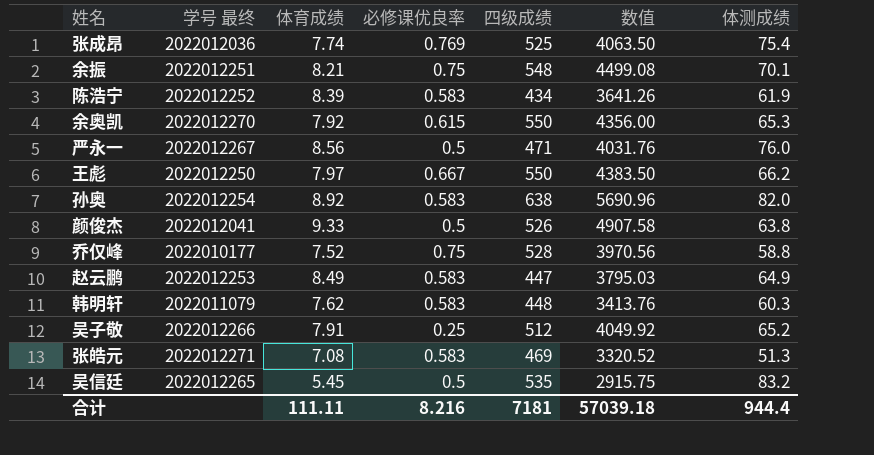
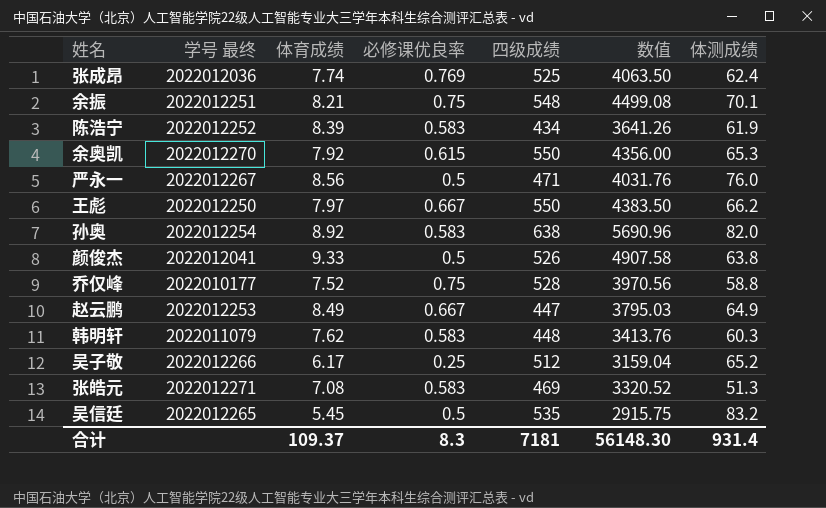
张成昂 | 体测成绩: 75.4 -> 62.4
赵云鹏 | 必修课优良率: 0.583 -> 0.667
吴子敬 | 体育成绩: 7.91 -> 6.17
吴子敬 | 数值: 4049.92 -> 3159.04
合计 | 体育成绩: 111.11 -> 109.37
合计 | 必修课优良率: 8.216 -> 8.3
合计 | 数值: 57039.18 -> 56148.30
合计 | 体测成绩: 944.4 -> 931.4

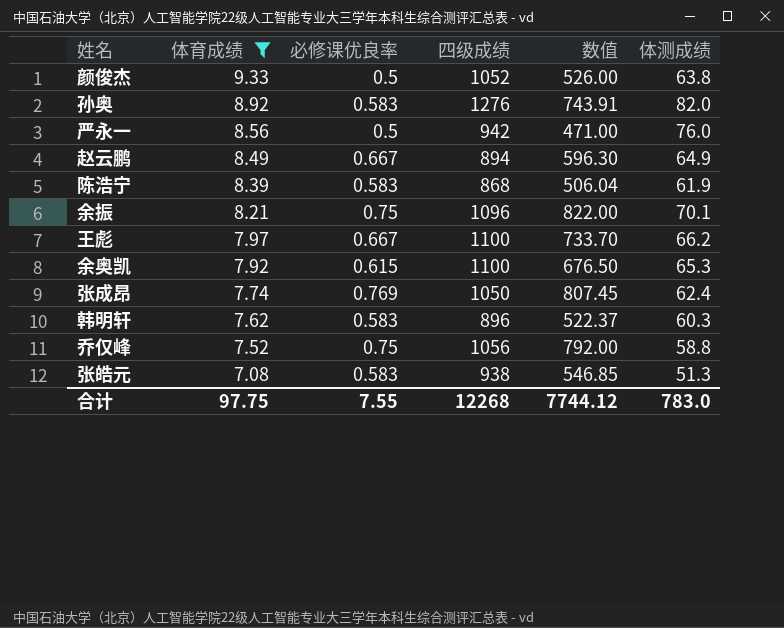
filter: none -> 体育成绩 >= 7.08
row order: none -> 体育成绩 descending
column 学号 最终 | position: 2 -> none
column 数值 | formula: [体育成绩] * [四级成绩] -> [必修课优良率] * [四级成绩]
颜俊杰 | 四级成绩: 526 -> 1052
孙奥 | 四级成绩: 638 -> 1276
严永一 | 四级成绩: 471 -> 942
赵云鹏 | 四级成绩: 447 -> 894
陈浩宁 | 四级成绩: 434 -> 868
余振 | 四级成绩: 548 -> 1096
王彪 | 四级成绩: 550 -> 1100
余奥凯 | 四级成绩: 550 -> 1100
张成昂 | 四级成绩: 525 -> 1050
韩明轩 | 四级成绩: 448 -> 896
乔仅峰 | 四级成绩: 528 -> 1056
张皓元 | 四级成绩: 469 -> 938
合计 | 体育成绩: 109.37 -> 97.75
合计 | 必修课优良率: 8.3 -> 7.55
合计 | 四级成绩: 7181 -> 12268
合计 | 数值: 56148.30 -> 7744.12
合计 | 体测成绩: 931.4 -> 783.0

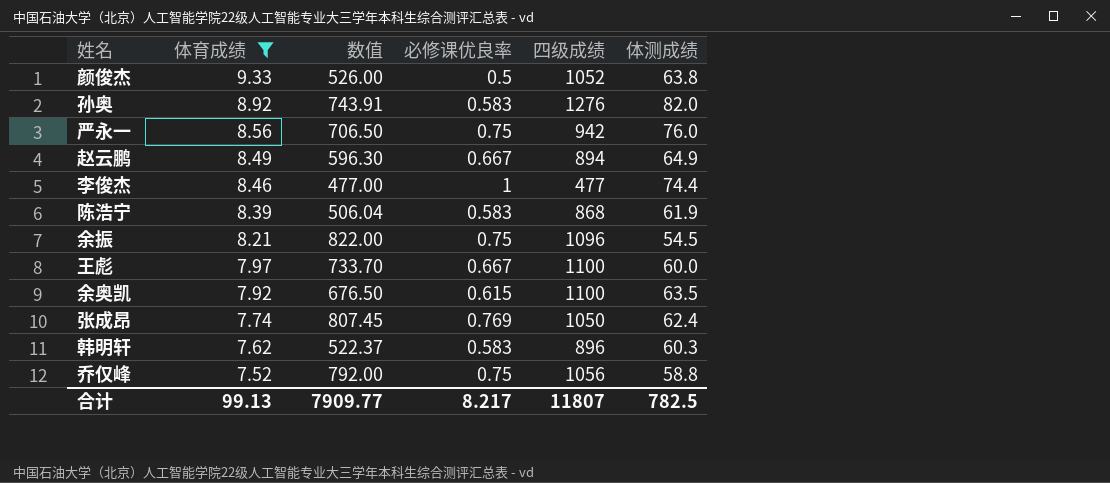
column 数值 | position: 5 -> 3
row 张皓元: 7.08 | 0.583 | 938 | 546.85 | 51.3 -> none
严永一 | 数值: 471.00 -> 706.50
严永一 | 必修课优良率: 0.5 -> 0.75
row 李俊杰: none -> 8.46 | 477.00 | 1 | 477 | 74.4
余振 | 体测成绩: 70.1 -> 54.5
王彪 | 体测成绩: 66.2 -> 60.0
余奥凯 | 体测成绩: 65.3 -> 63.5
合计 | 体育成绩: 97.75 -> 99.13
合计 | 数值: 7744.12 -> 7909.77
合计 | 必修课优良率: 7.55 -> 8.217
合计 | 四级成绩: 12268 -> 11807
合计 | 体测成绩: 783.0 -> 782.5

